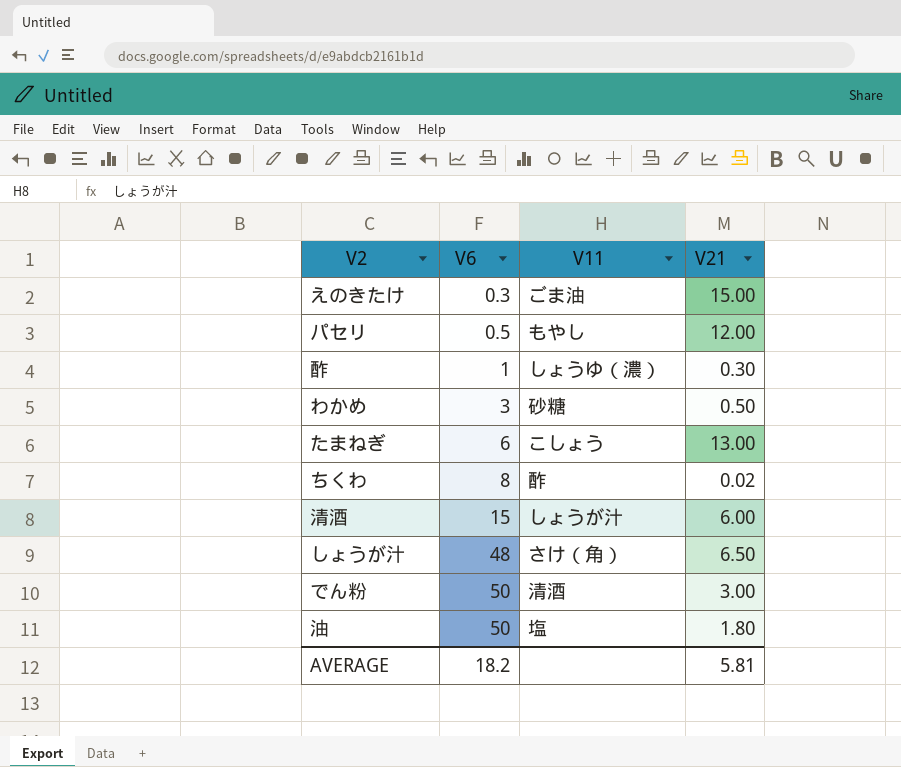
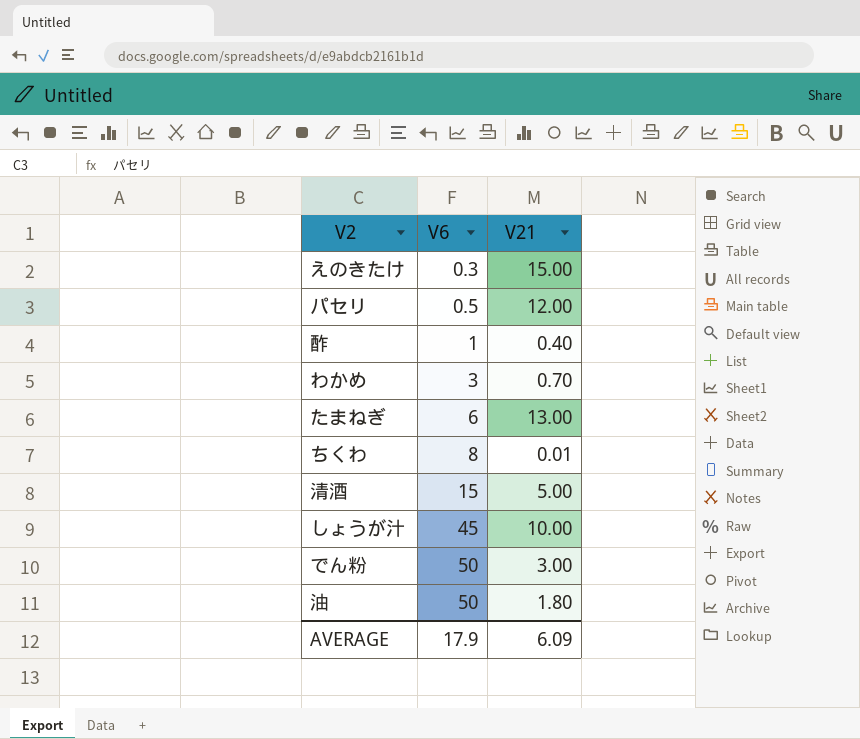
column V11 | position: 3 -> none
酢 | V21: 0.30 -> 0.40
わかめ | V21: 0.50 -> 0.70
ちくわ | V21: 0.02 -> 0.01
清酒 | V21: 6.00 -> 5.00
しょうが汁 | V6: 48 -> 45
しょうが汁 | V21: 6.50 -> 10.00
AVERAGE | V6: 18.2 -> 17.9
AVERAGE | V21: 5.81 -> 6.09

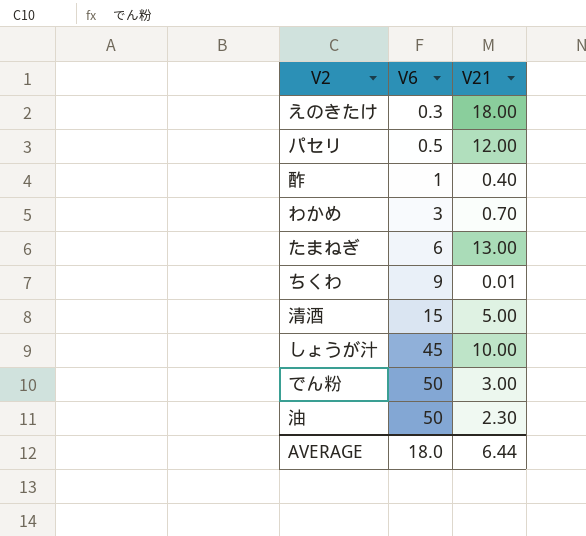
えのきたけ | V21: 15.00 -> 18.00
ちくわ | V6: 8 -> 9
油 | V21: 1.80 -> 2.30
AVERAGE | V6: 17.9 -> 18.0
AVERAGE | V21: 6.09 -> 6.44

